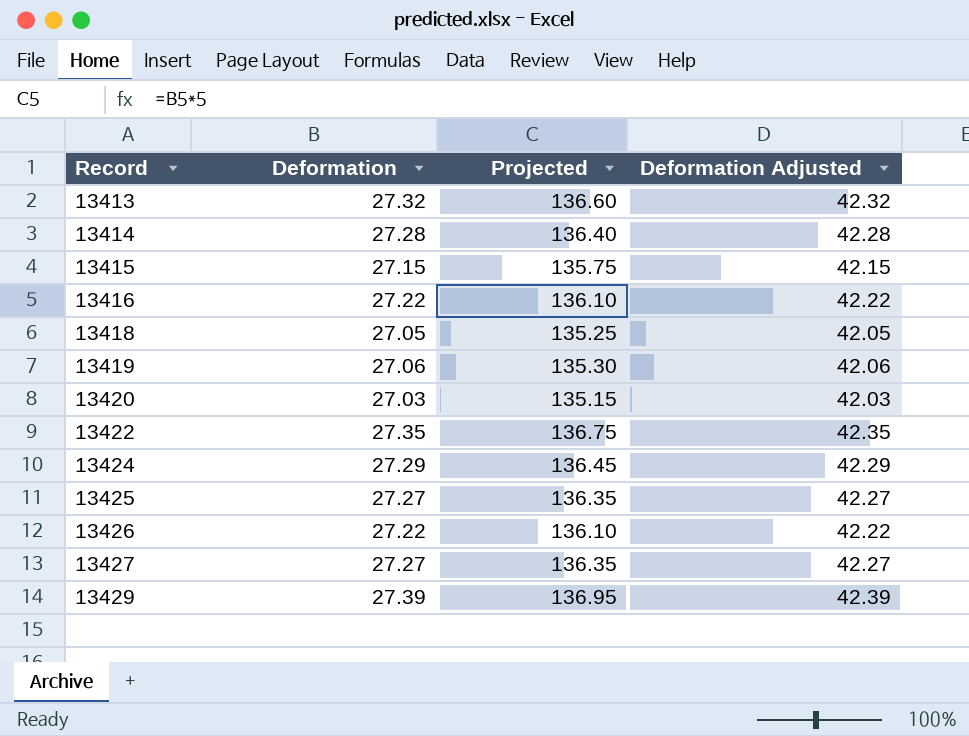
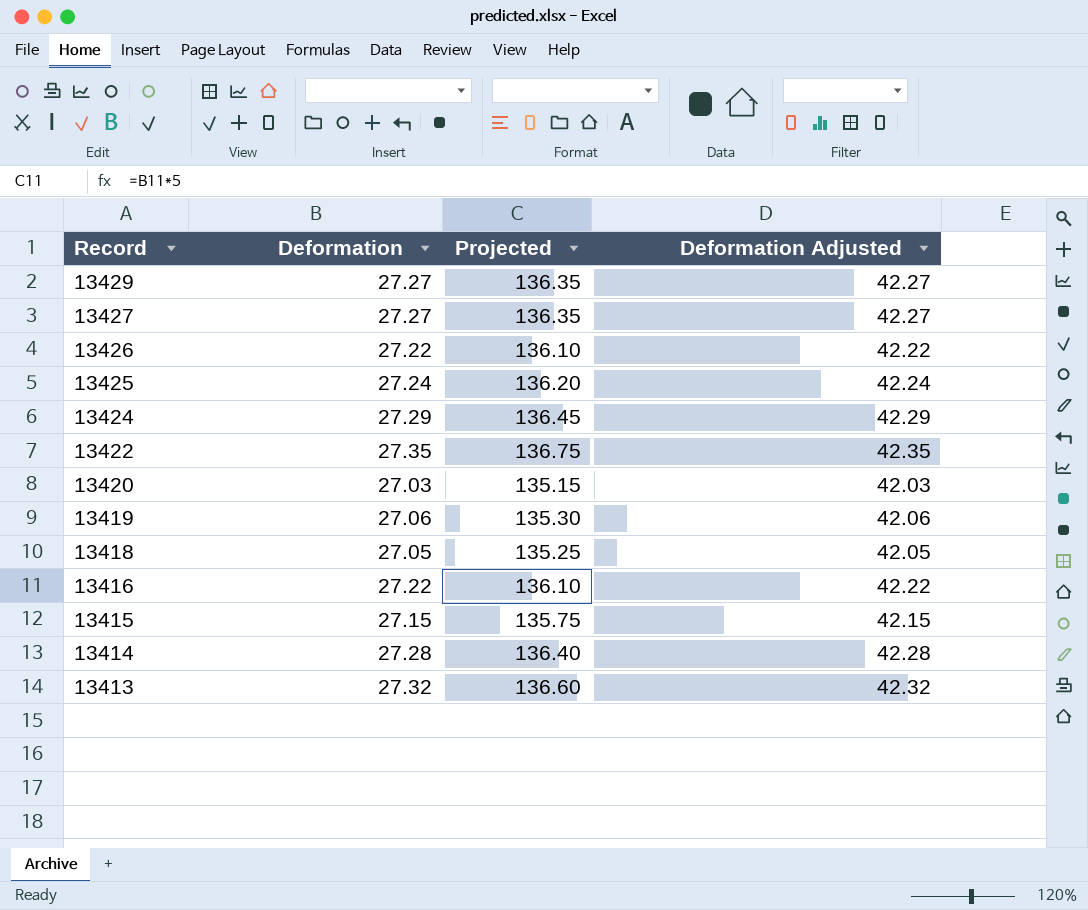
row order: Record ascending -> Record descending
13429 | Deformation: 27.39 -> 27.27
13429 | Projected: 136.95 -> 136.35
13429 | Deformation Adjusted: 42.39 -> 42.27
13425 | Deformation: 27.27 -> 27.24
13425 | Projected: 136.35 -> 136.20
13425 | Deformation Adjusted: 42.27 -> 42.24

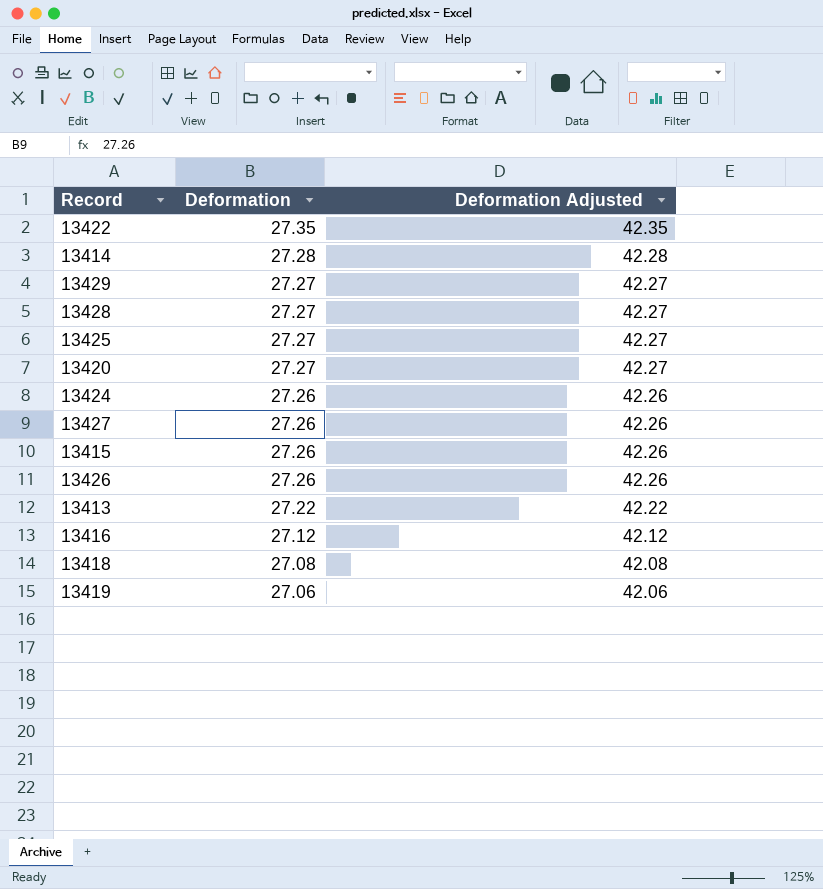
row order: Record descending -> Deformation descending
column Projected | formula: [Deformation] * 5 -> none
row 13428: none -> 27.27 | 42.27
13425 | Deformation: 27.24 -> 27.27
13425 | Deformation Adjusted: 42.24 -> 42.27
13420 | Deformation: 27.03 -> 27.27
13420 | Deformation Adjusted: 42.03 -> 42.27
13424 | Deformation: 27.29 -> 27.26
13424 | Deformation Adjusted: 42.29 -> 42.26
13427 | Deformation: 27.27 -> 27.26
13427 | Deformation Adjusted: 42.27 -> 42.26
13415 | Deformation: 27.15 -> 27.26
13415 | Deformation Adjusted: 42.15 -> 42.26
13426 | Deformation: 27.22 -> 27.26
13426 | Deformation Adjusted: 42.22 -> 42.26
13413 | Deformation: 27.32 -> 27.22
13413 | Deformation Adjusted: 42.32 -> 42.22
13416 | Deformation: 27.22 -> 27.12
13416 | Deformation Adjusted: 42.22 -> 42.12
13418 | Deformation: 27.05 -> 27.08
13418 | Deformation Adjusted: 42.05 -> 42.08

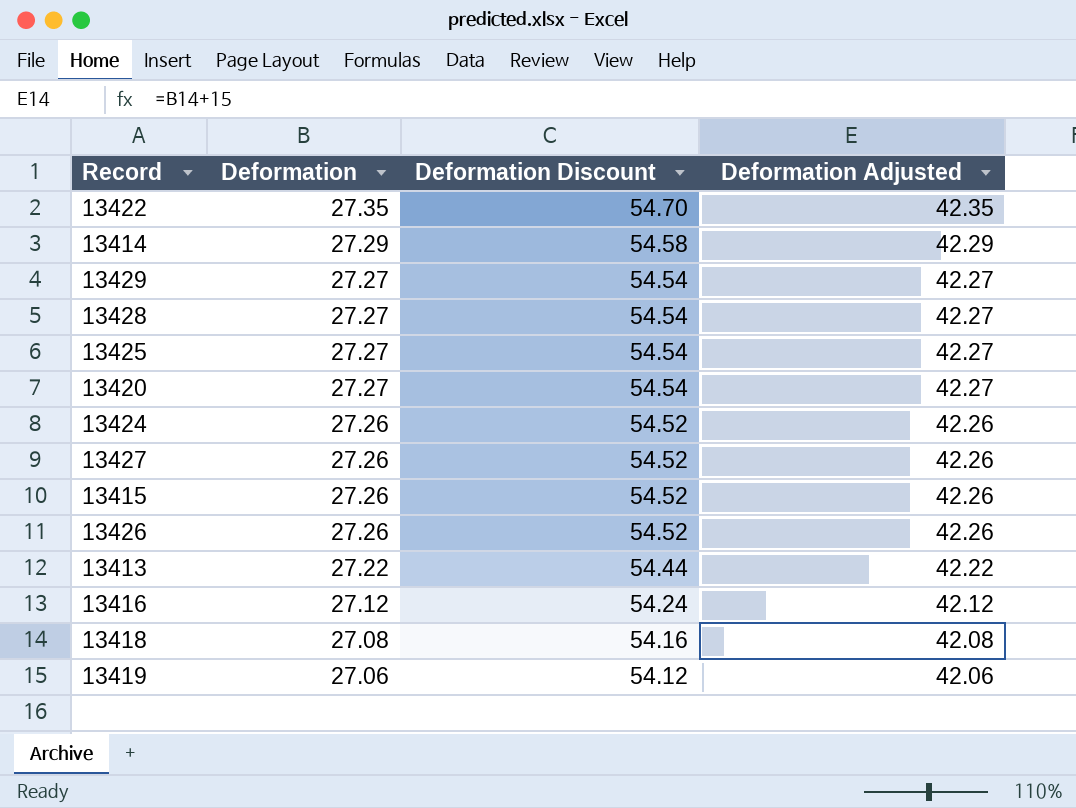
column Deformation Discount | formula: none -> [Deformation] * 2
13414 | Deformation: 27.28 -> 27.29
13414 | Deformation Adjusted: 42.28 -> 42.29

